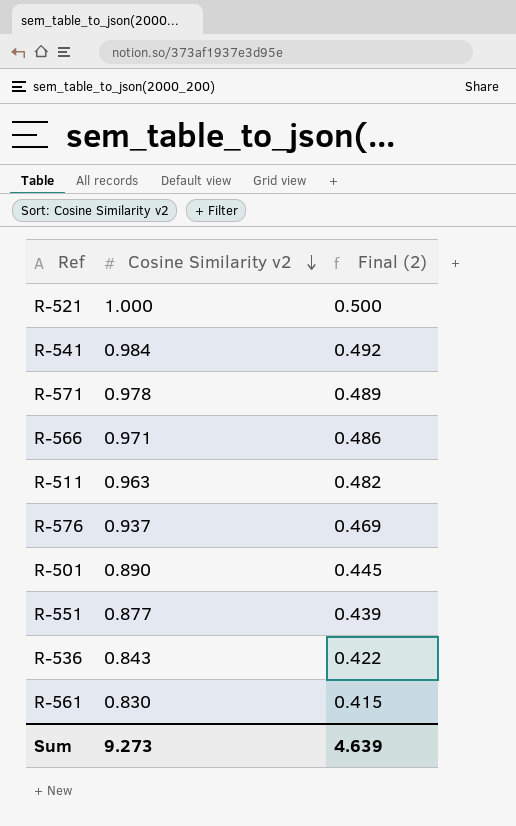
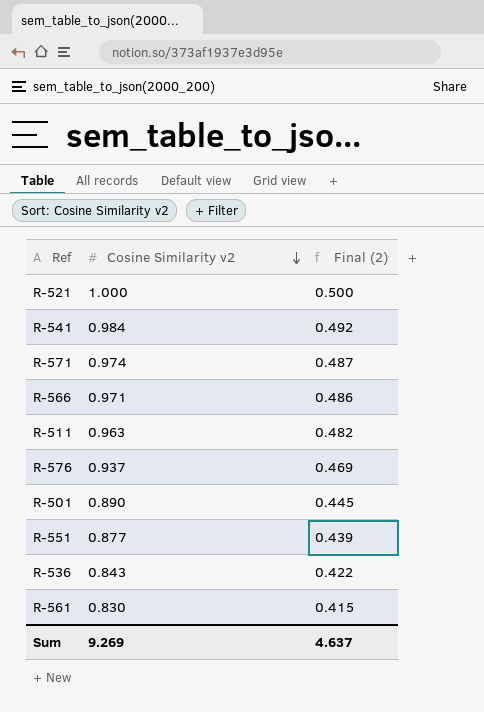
R-571 | Cosine Similarity v2: 0.978 -> 0.974
R-571 | Final (2): 0.489 -> 0.487
Sum | Cosine Similarity v2: 9.273 -> 9.269
Sum | Final (2): 4.639 -> 4.637

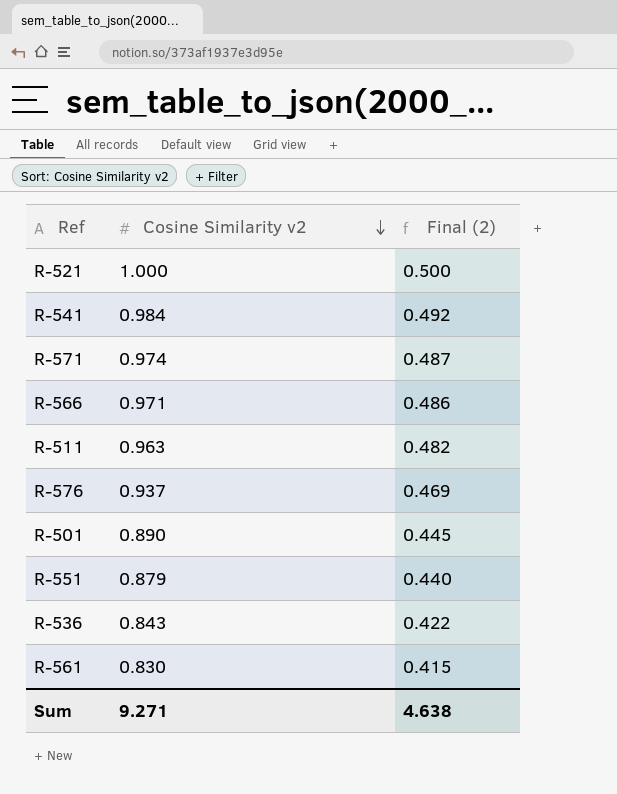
R-551 | Cosine Similarity v2: 0.877 -> 0.879
R-551 | Final (2): 0.439 -> 0.440
Sum | Cosine Similarity v2: 9.269 -> 9.271
Sum | Final (2): 4.637 -> 4.638

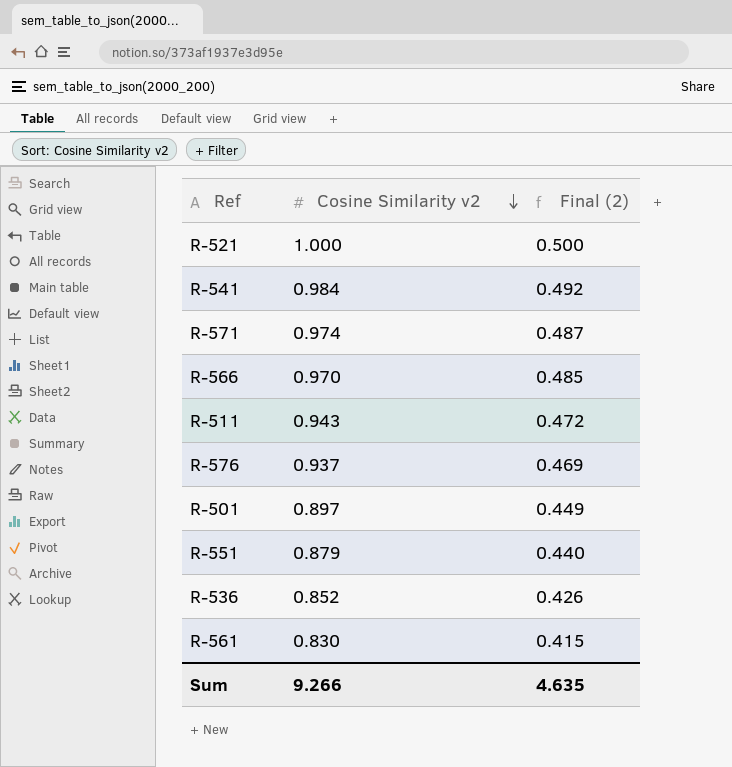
R-566 | Cosine Similarity v2: 0.971 -> 0.970
R-566 | Final (2): 0.486 -> 0.485
R-511 | Cosine Similarity v2: 0.963 -> 0.943
R-511 | Final (2): 0.482 -> 0.472
R-501 | Cosine Similarity v2: 0.890 -> 0.897
R-501 | Final (2): 0.445 -> 0.449
R-536 | Cosine Similarity v2: 0.843 -> 0.852
R-536 | Final (2): 0.422 -> 0.426
Sum | Cosine Similarity v2: 9.271 -> 9.266
Sum | Final (2): 4.638 -> 4.635

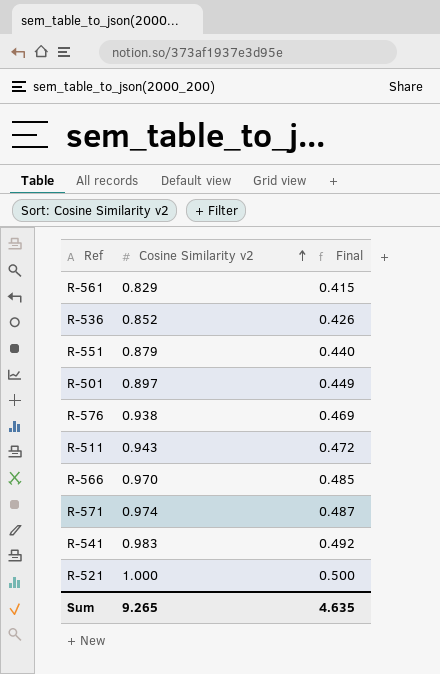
row order: Cosine Similarity v2 descending -> Cosine Similarity v2 ascending
column name: Final (2) -> Final
R-561 | Cosine Similarity v2: 0.830 -> 0.829
R-576 | Cosine Similarity v2: 0.937 -> 0.938
R-541 | Cosine Similarity v2: 0.984 -> 0.983
Sum | Cosine Similarity v2: 9.266 -> 9.265

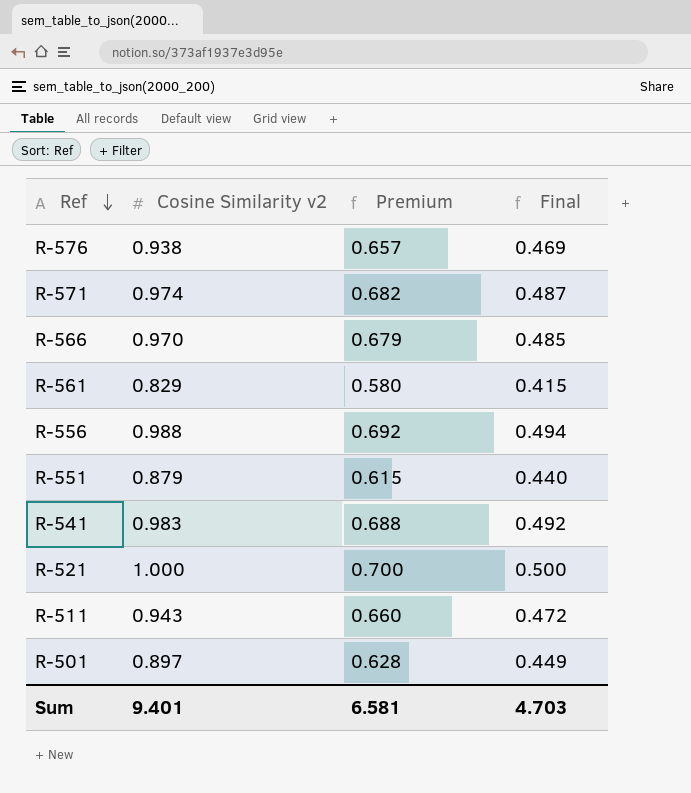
row order: Cosine Similarity v2 ascending -> Ref descending
column Premium | formula: none -> [Cosine Similarity v2] * 0.7
row R-536: 0.852 | 0.426 -> none
row R-556: none -> 0.988 | 0.692 | 0.494
Sum | Cosine Similarity v2: 9.265 -> 9.401
Sum | Final: 4.635 -> 4.703

